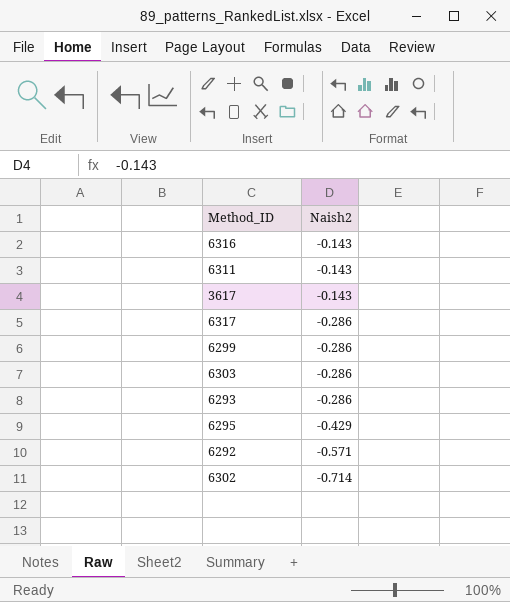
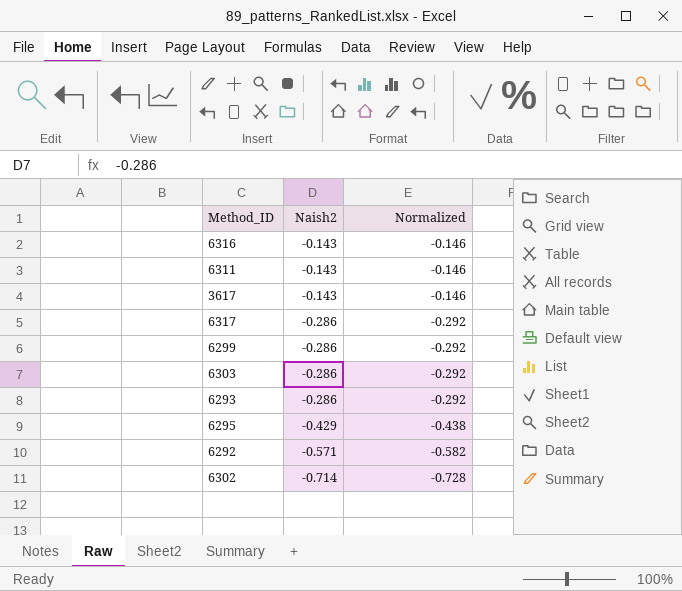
column Normalized | formula: none -> [Naish2] * 1.02

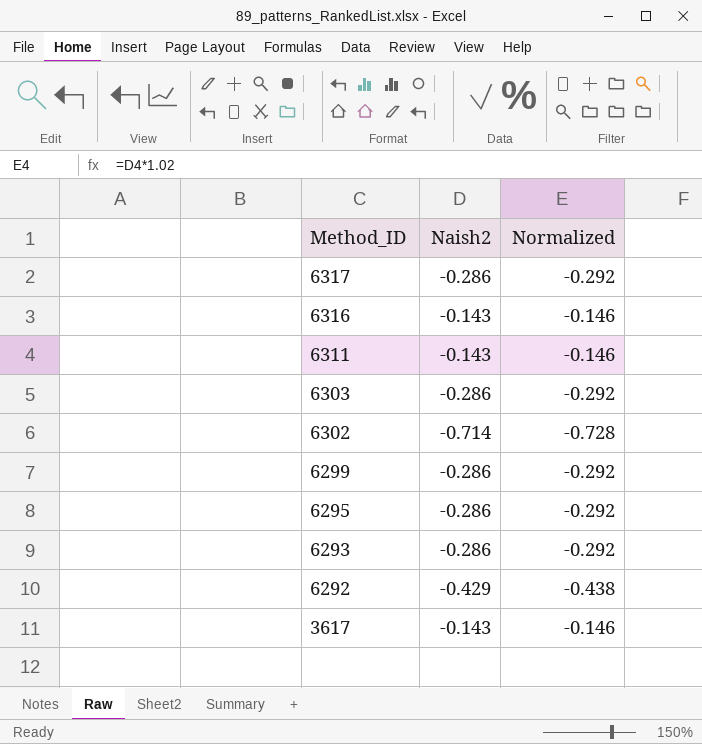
row order: Naish2 descending -> Method_ID descending
6295 | Naish2: -0.429 -> -0.286
6295 | Normalized: -0.438 -> -0.292
6292 | Naish2: -0.571 -> -0.429
6292 | Normalized: -0.582 -> -0.438

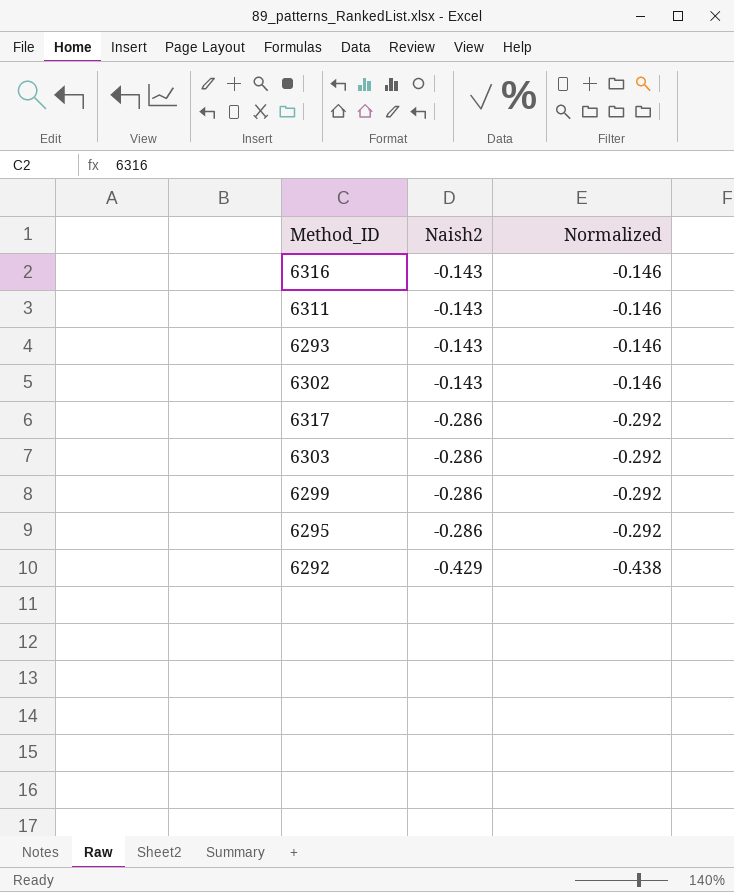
row order: Method_ID descending -> Naish2 descending
row 3617: -0.143 | -0.146 -> none
6293 | Naish2: -0.286 -> -0.143
6293 | Normalized: -0.292 -> -0.146
6302 | Naish2: -0.714 -> -0.143
6302 | Normalized: -0.728 -> -0.146

